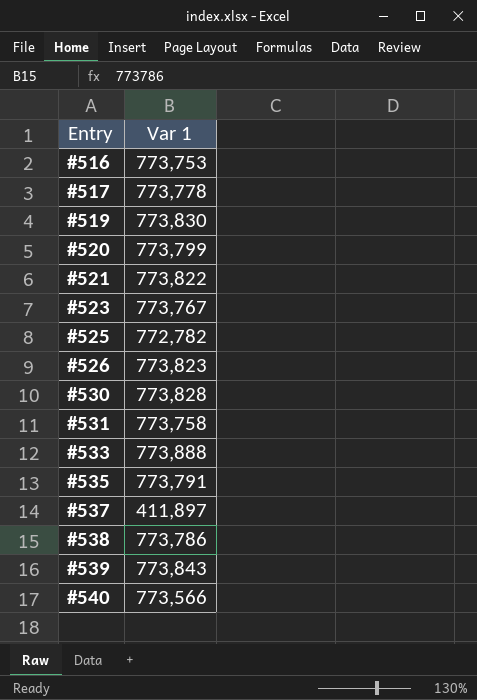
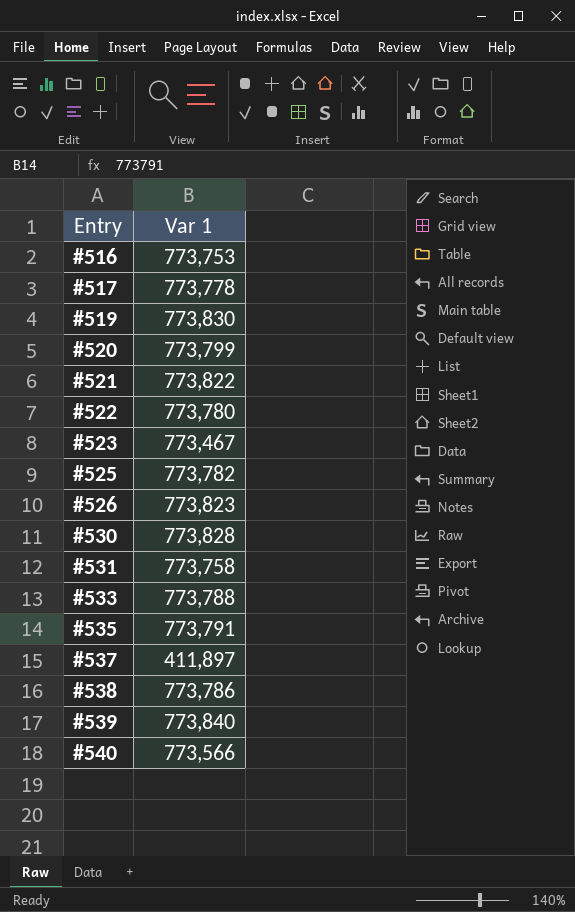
row #522: none -> 773,780
#523 | Var 1: 773,767 -> 773,467
#525 | Var 1: 772,782 -> 773,782
#533 | Var 1: 773,888 -> 773,788
#539 | Var 1: 773,843 -> 773,840

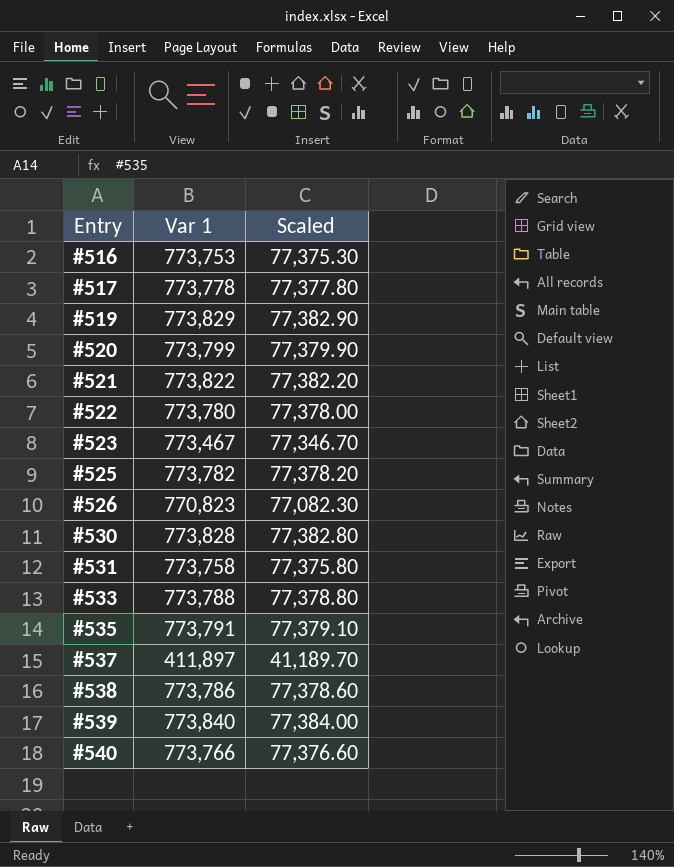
column Scaled | formula: none -> [Var 1] * 0.1
#519 | Var 1: 773,830 -> 773,829
#526 | Var 1: 773,823 -> 770,823
#540 | Var 1: 773,566 -> 773,766

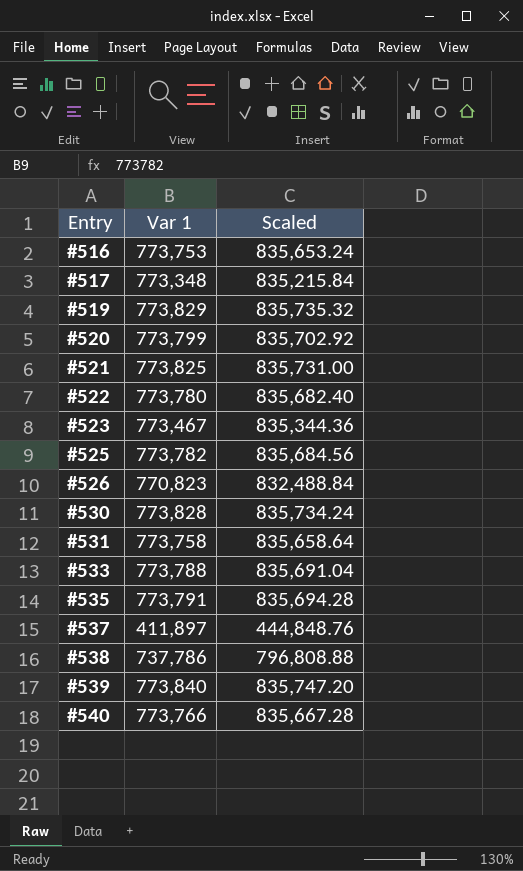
column Scaled | formula: [Var 1] * 0.1 -> [Var 1] * 1.08
#517 | Var 1: 773,778 -> 773,348
#521 | Var 1: 773,822 -> 773,825
#538 | Var 1: 773,786 -> 737,786

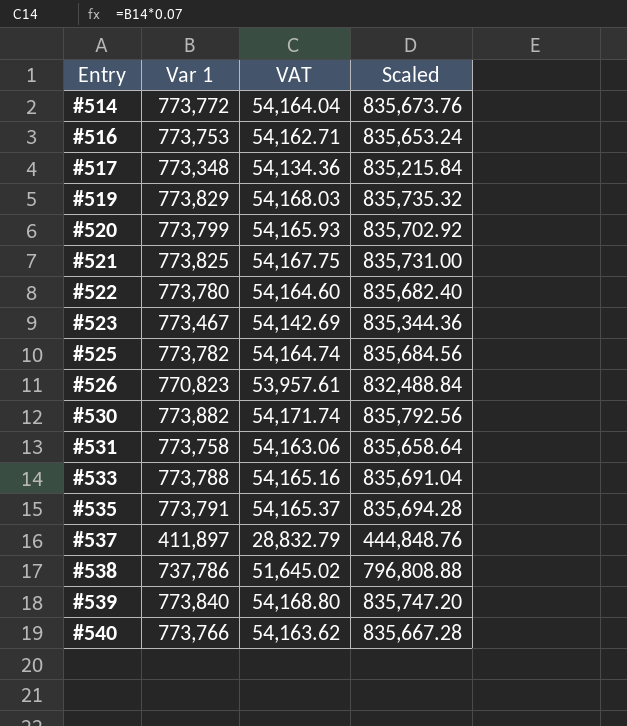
column VAT | formula: none -> [Var 1] * 0.07
row #514: none -> 773,772 | 54,164.04 | 835,673.76
#530 | Var 1: 773,828 -> 773,882
#530 | Scaled: 835,734.24 -> 835,792.56

